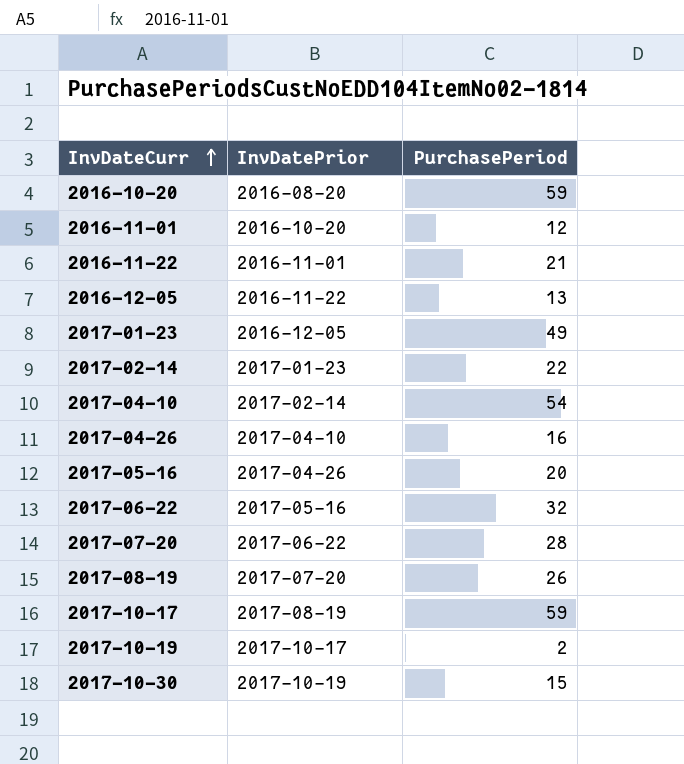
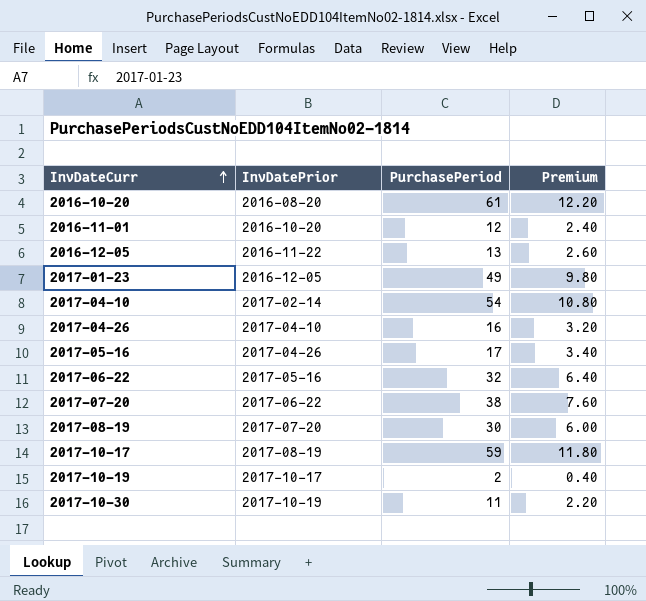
column Premium | formula: none -> [PurchasePeriod] * 0.2
row 2016-11-22: 2016-11-01 | 21 -> none
row 2017-02-14: 2017-01-23 | 22 -> none
2016-10-20 | PurchasePeriod: 59 -> 61
2017-05-16 | PurchasePeriod: 20 -> 17
2017-07-20 | PurchasePeriod: 28 -> 38
2017-08-19 | PurchasePeriod: 26 -> 30
2017-10-30 | PurchasePeriod: 15 -> 11

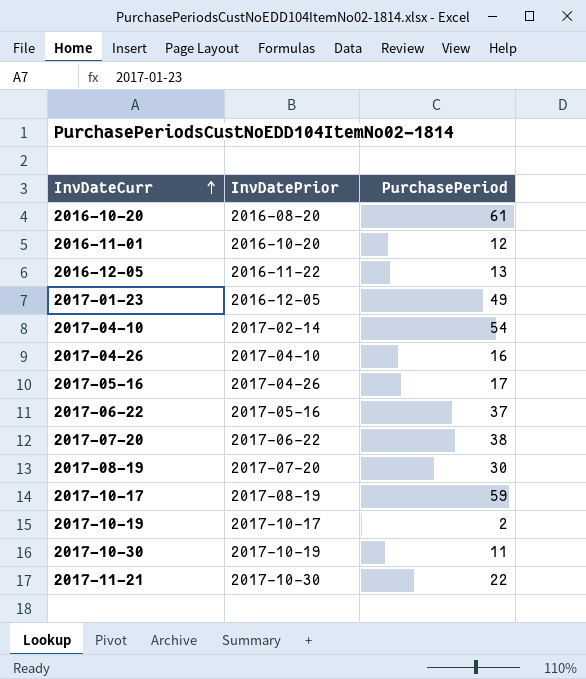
column Premium | formula: [PurchasePeriod] * 0.2 -> none
2017-06-22 | PurchasePeriod: 32 -> 37
row 2017-11-21: none -> 2017-10-30 | 22

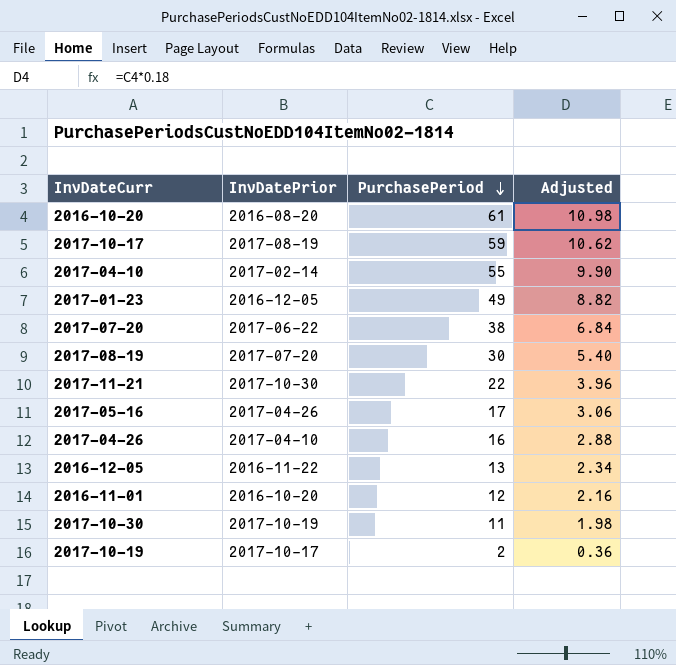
row order: InvDateCurr ascending -> PurchasePeriod descending
column Adjusted | formula: none -> [PurchasePeriod] * 0.18
row 2017-06-22: 2017-05-16 | 37 -> none
2017-04-10 | PurchasePeriod: 54 -> 55

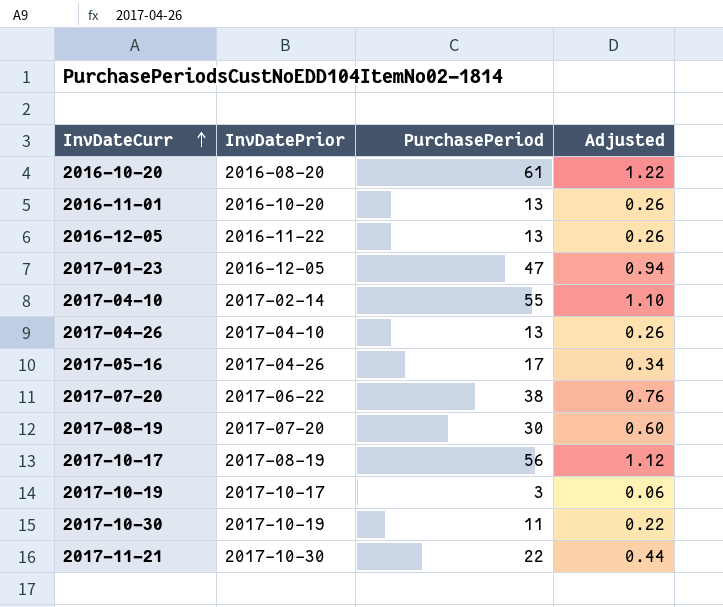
row order: PurchasePeriod descending -> InvDateCurr ascending
column Adjusted | formula: [PurchasePeriod] * 0.18 -> [PurchasePeriod] * 0.02
2016-11-01 | PurchasePeriod: 12 -> 13
2017-01-23 | PurchasePeriod: 49 -> 47
2017-04-26 | PurchasePeriod: 16 -> 13
2017-10-17 | PurchasePeriod: 59 -> 56
2017-10-19 | PurchasePeriod: 2 -> 3

